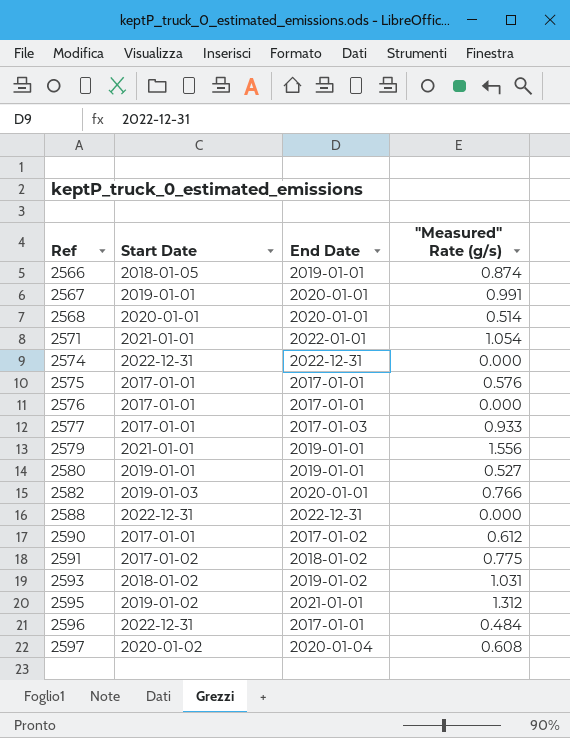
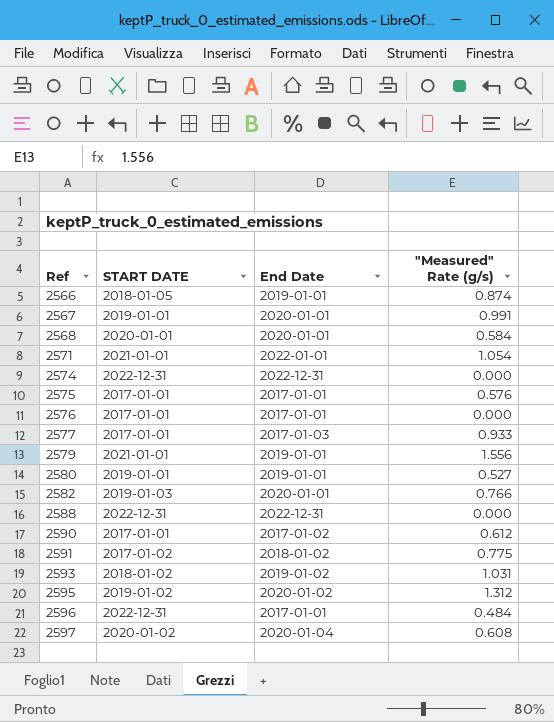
column name: Start Date -> START DATE
2568 | "Measured" Rate (g/s): 0.514 -> 0.584
2595 | End Date: 2021-01-01 -> 2020-01-02

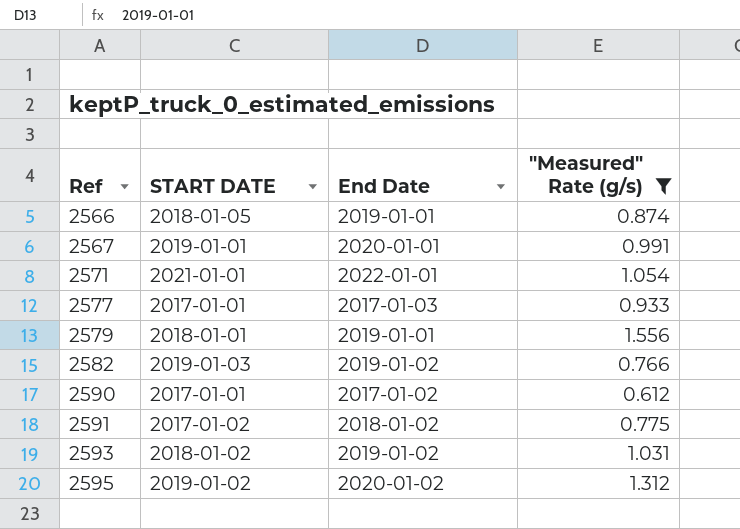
filter: none -> "Measured" Rate (g/s) >= 0.612
2579 | START DATE: 2021-01-01 -> 2018-01-01
2582 | End Date: 2020-01-01 -> 2019-01-02

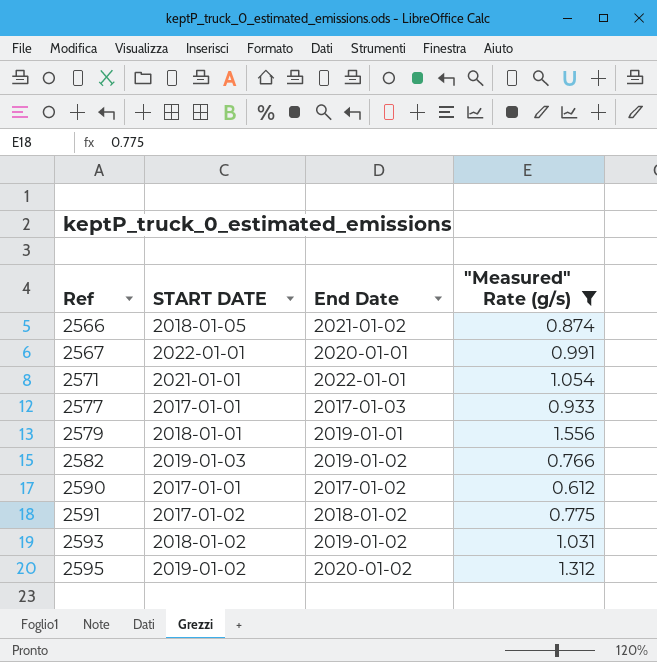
2566 | End Date: 2019-01-01 -> 2021-01-02
2567 | START DATE: 2019-01-01 -> 2022-01-01

